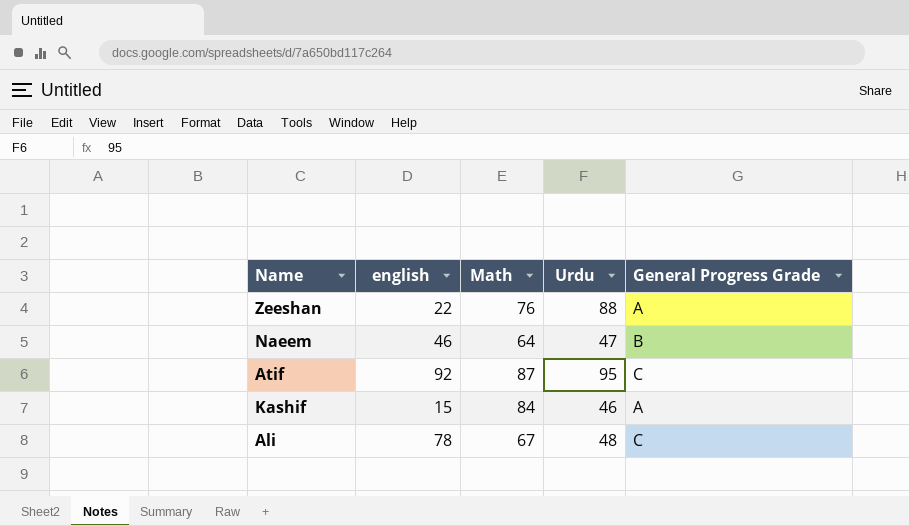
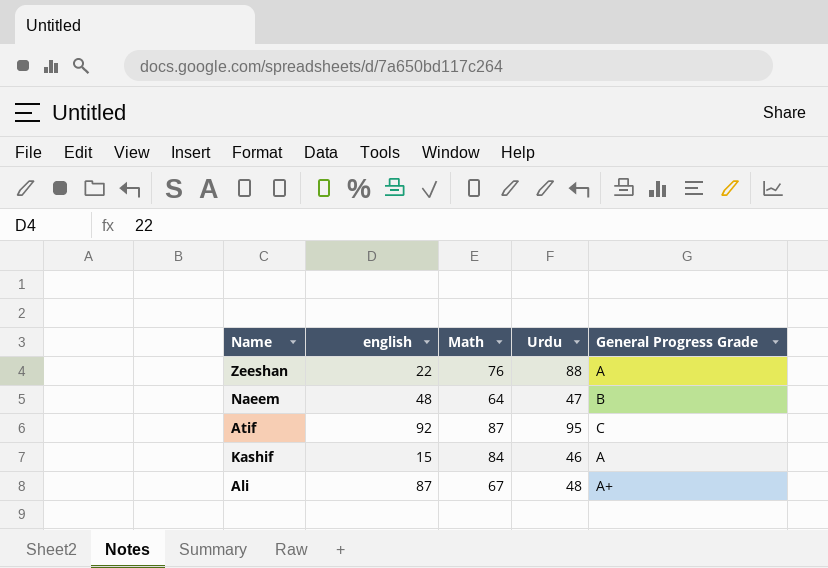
Naeem | english: 46 -> 48
Ali | english: 78 -> 87
Ali | General Progress Grade: C -> A+

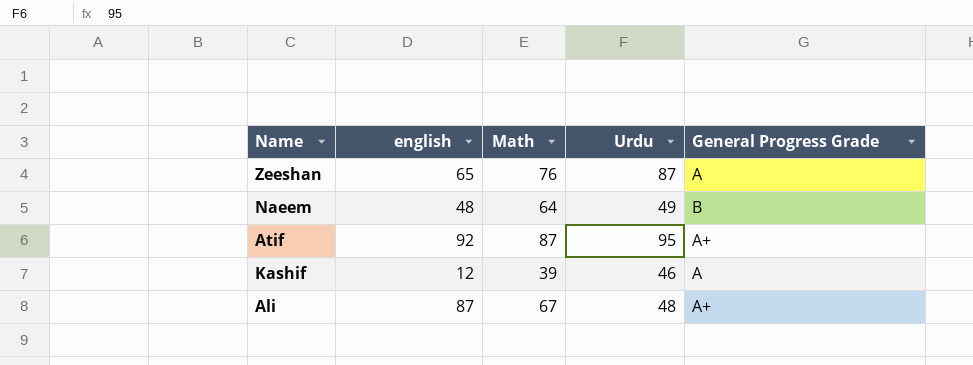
Zeeshan | english: 22 -> 65
Zeeshan | Urdu: 88 -> 87
Naeem | Urdu: 47 -> 49
Atif | General Progress Grade: C -> A+
Kashif | english: 15 -> 12
Kashif | Math: 84 -> 39

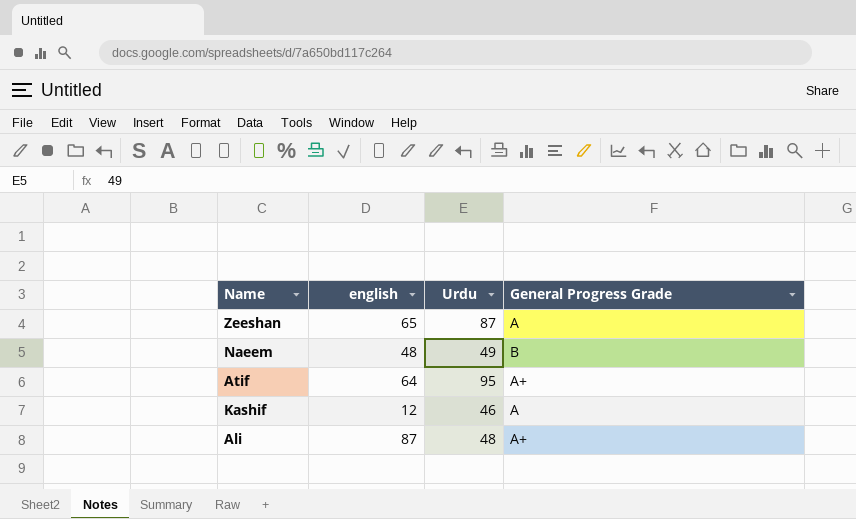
column Math | position: 3 -> none
Atif | english: 92 -> 64

